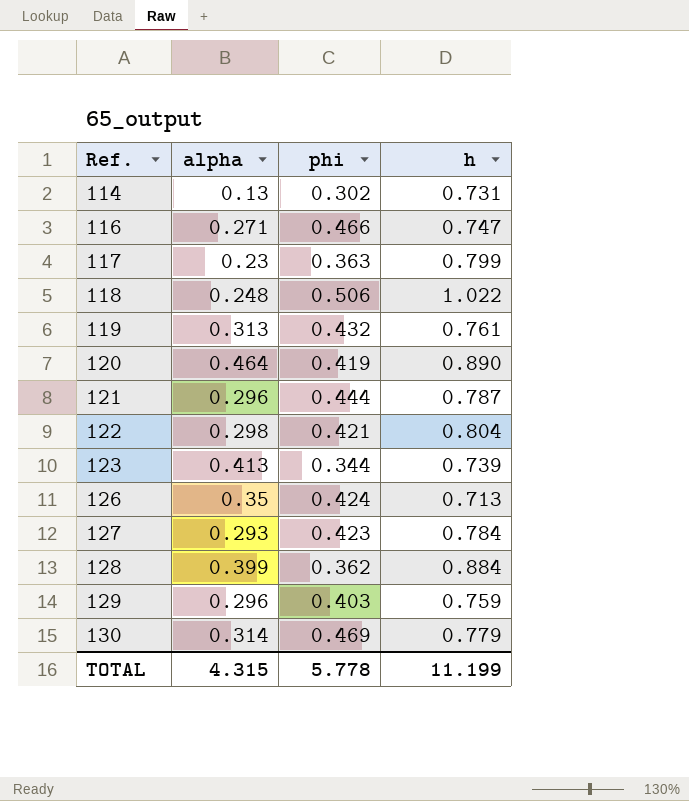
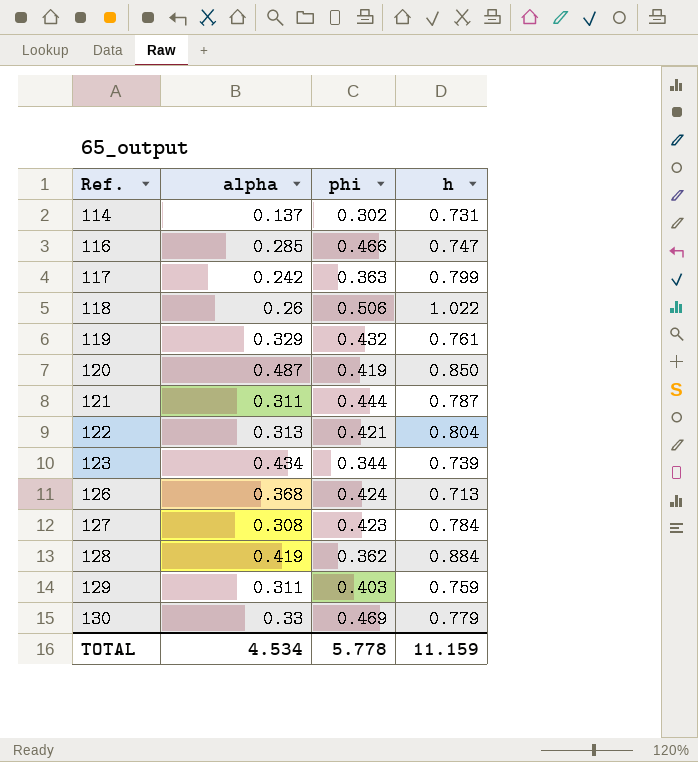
114 | alpha: 0.13 -> 0.137
116 | alpha: 0.271 -> 0.285
117 | alpha: 0.23 -> 0.242
118 | alpha: 0.248 -> 0.26
119 | alpha: 0.313 -> 0.329
120 | alpha: 0.464 -> 0.487
120 | h: 0.890 -> 0.850
121 | alpha: 0.296 -> 0.311
122 | alpha: 0.298 -> 0.313
123 | alpha: 0.413 -> 0.434
126 | alpha: 0.35 -> 0.368
127 | alpha: 0.293 -> 0.308
128 | alpha: 0.399 -> 0.419
129 | alpha: 0.296 -> 0.311
130 | alpha: 0.314 -> 0.33
TOTAL | alpha: 4.315 -> 4.534
TOTAL | h: 11.199 -> 11.159

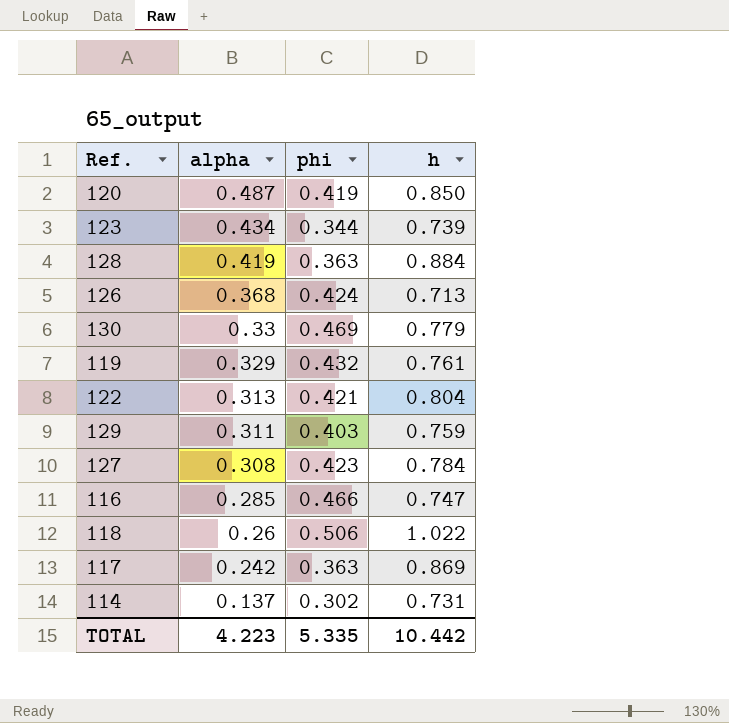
row order: Ref. ascending -> alpha descending
row 121: 0.311 | 0.444 | 0.787 -> none
128 | phi: 0.362 -> 0.363
117 | h: 0.799 -> 0.869
TOTAL | alpha: 4.534 -> 4.223
TOTAL | phi: 5.778 -> 5.335
TOTAL | h: 11.159 -> 10.442

